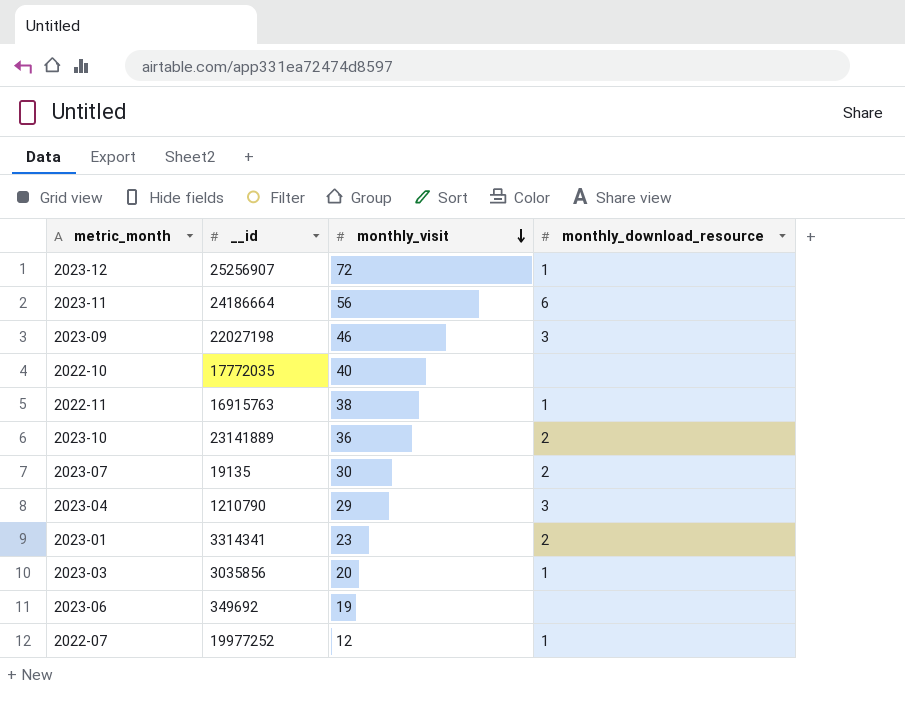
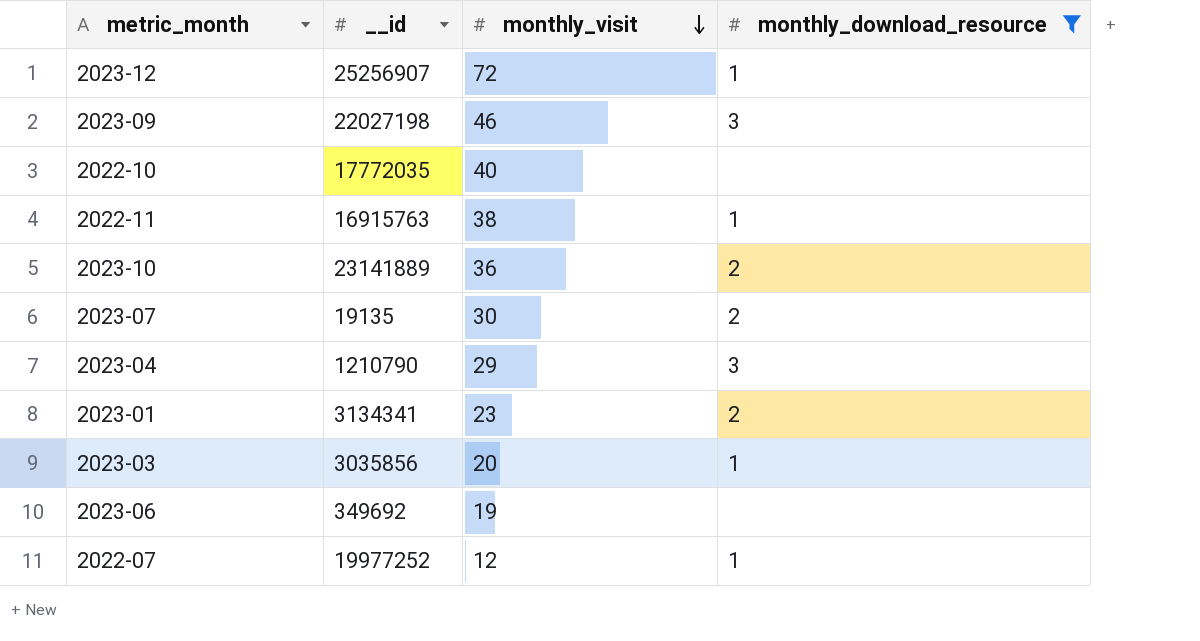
filter: none -> monthly_download_resource != 6
2023-01 | __id: 3314341 -> 3134341

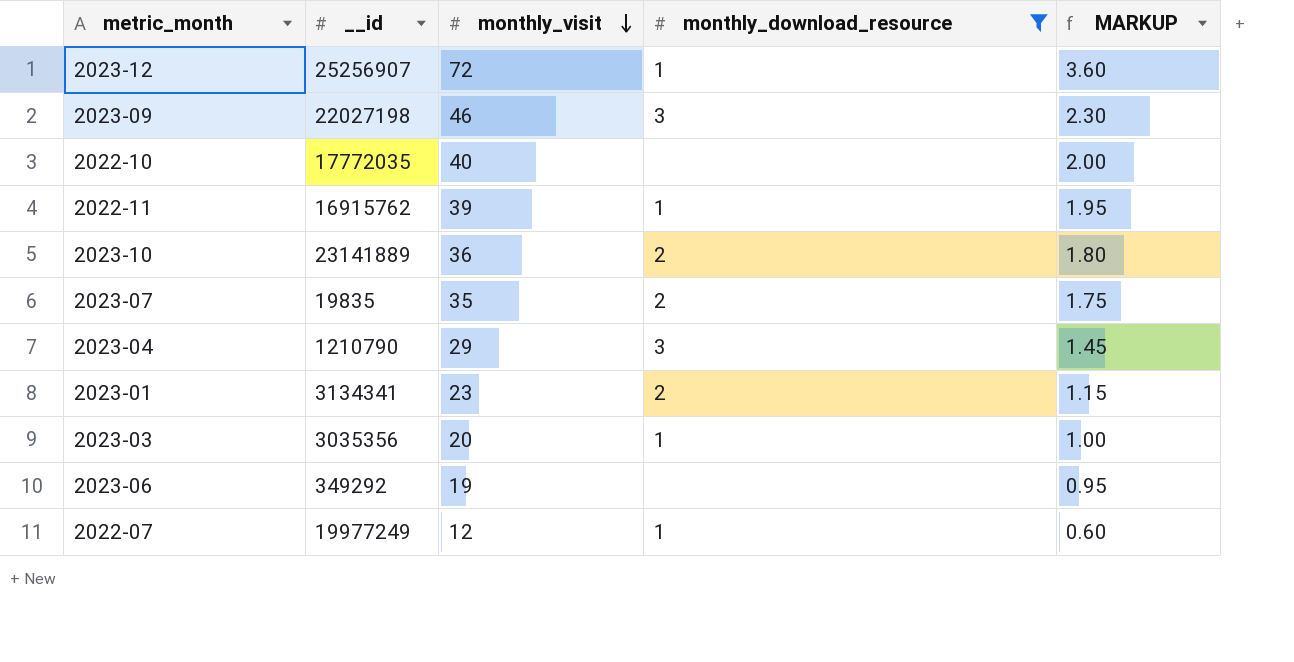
column MARKUP | formula: none -> [monthly_visit] * 0.05
2022-11 | __id: 16915763 -> 16915762
2022-11 | monthly_visit: 38 -> 39
2023-07 | __id: 19135 -> 19835
2023-07 | monthly_visit: 30 -> 35
2023-03 | __id: 3035856 -> 3035356
2023-06 | __id: 349692 -> 349292
2022-07 | __id: 19977252 -> 19977249

